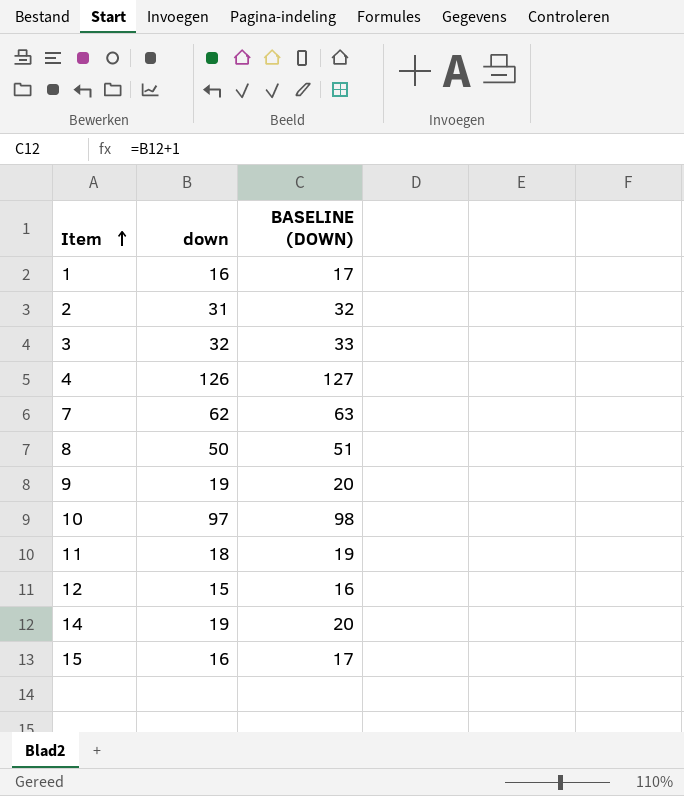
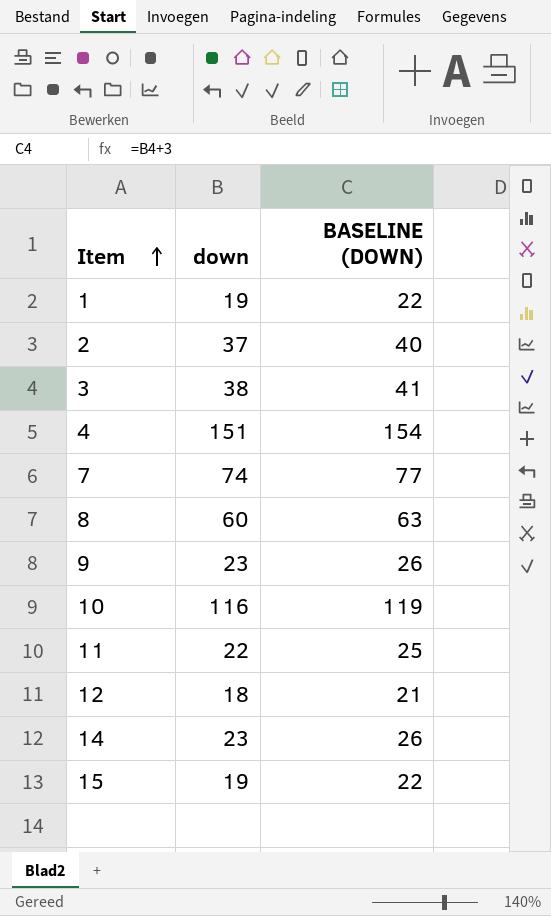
column BASELINE (DOWN) | formula: [down] + 1 -> [down] + 3
1 | down: 16 -> 19
2 | down: 31 -> 37
3 | down: 32 -> 38
4 | down: 126 -> 151
7 | down: 62 -> 74
8 | down: 50 -> 60
9 | down: 19 -> 23
10 | down: 97 -> 116
11 | down: 18 -> 22
12 | down: 15 -> 18
14 | down: 19 -> 23
15 | down: 16 -> 19

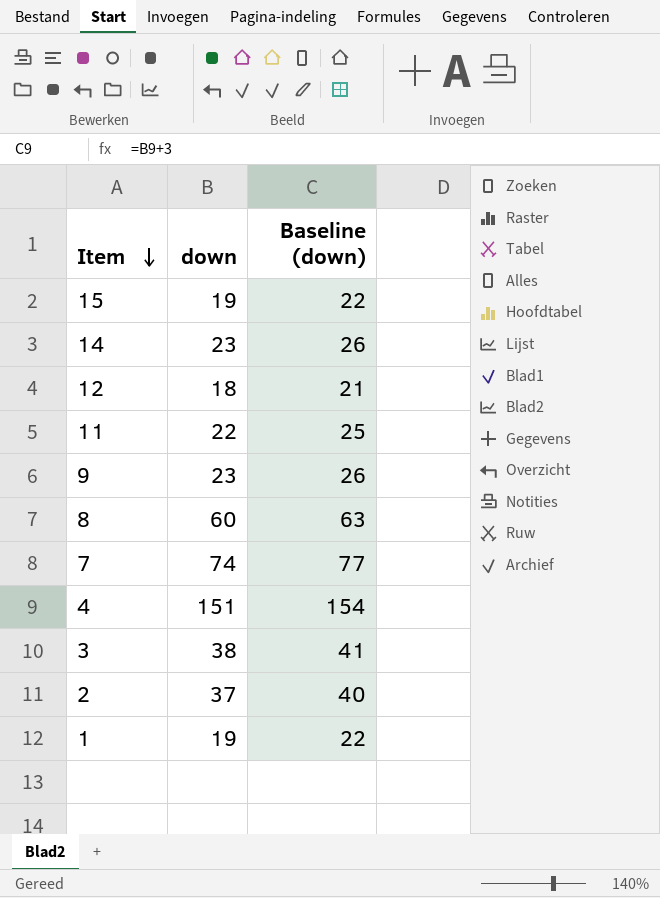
row order: Item ascending -> Item descending
column name: BASELINE (DOWN) -> Baseline (down)
row 10: 116 | 119 -> none

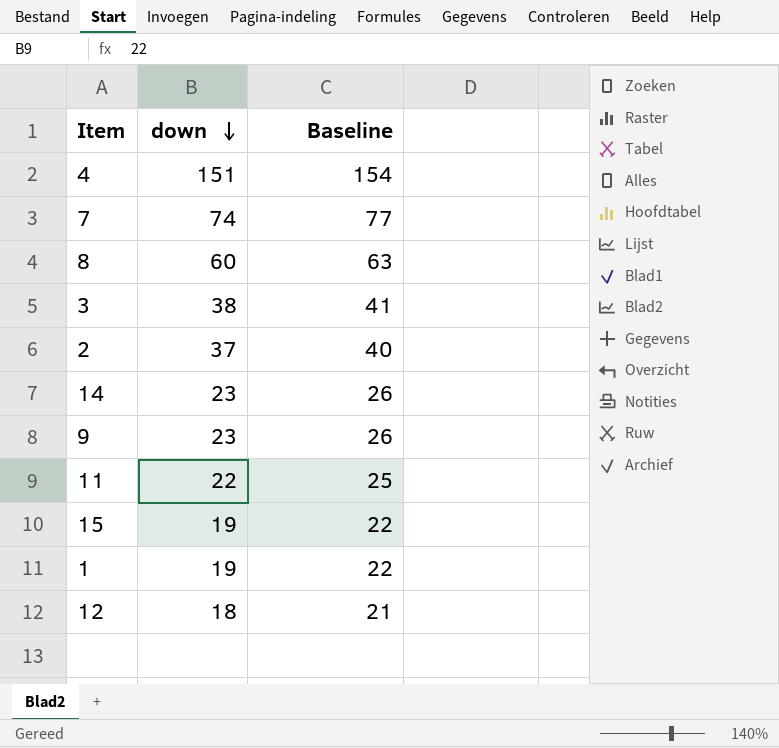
row order: Item descending -> down descending
column name: Baseline (down) -> Baseline

